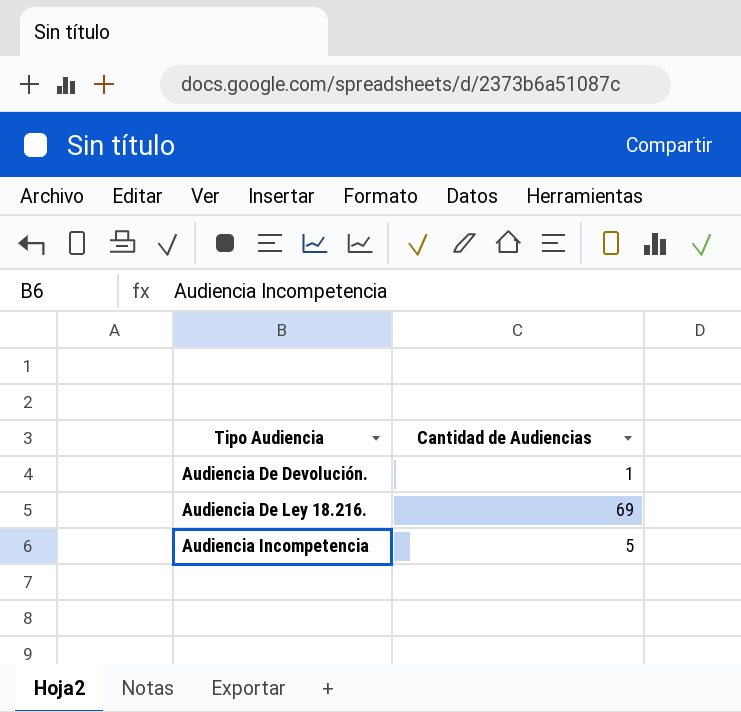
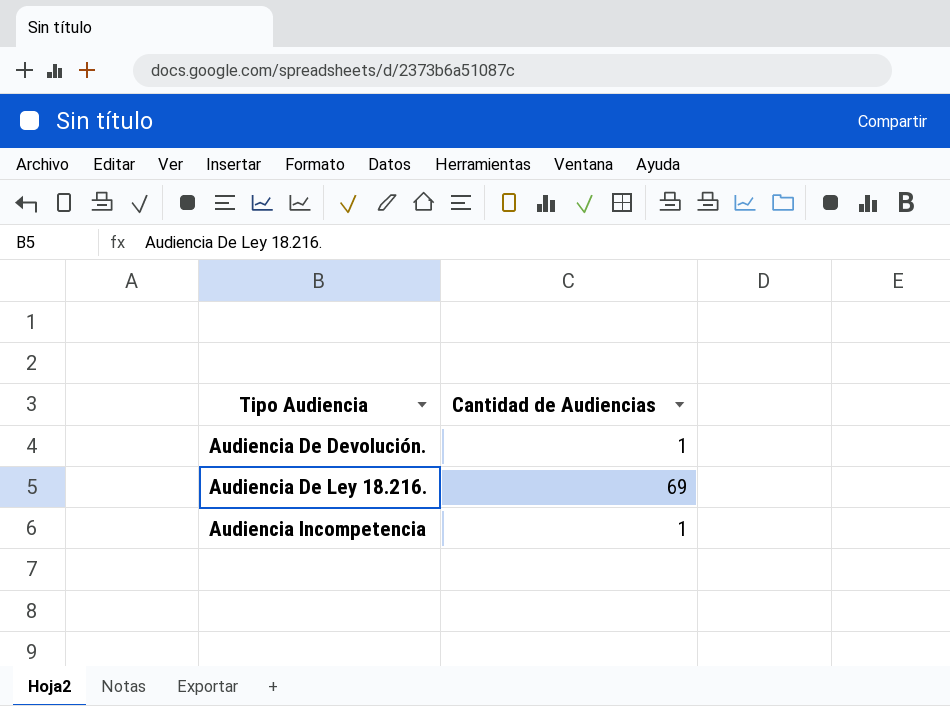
Audiencia Incompetencia | Cantidad de Audiencias: 5 -> 1

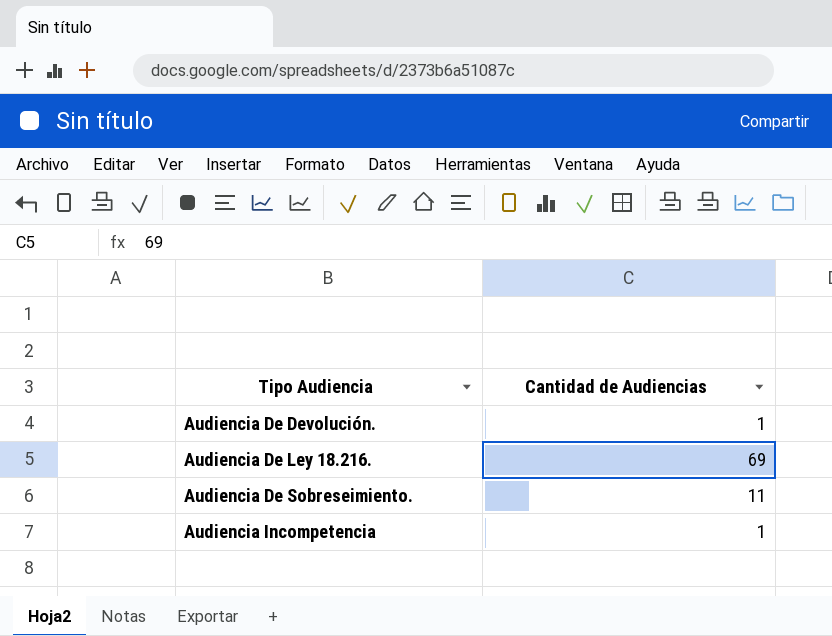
row Audiencia De Sobreseimiento.: none -> 11

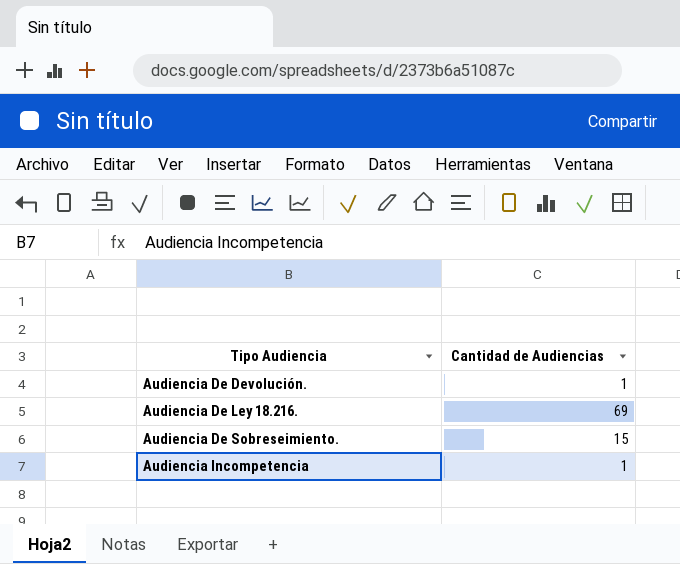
Audiencia De Sobreseimiento. | Cantidad de Audiencias: 11 -> 15

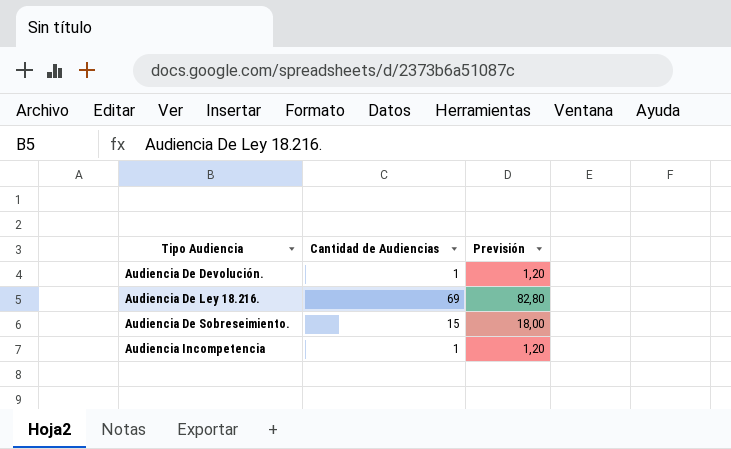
column Previsión | formula: none -> [Cantidad de Audiencias] * 1,2

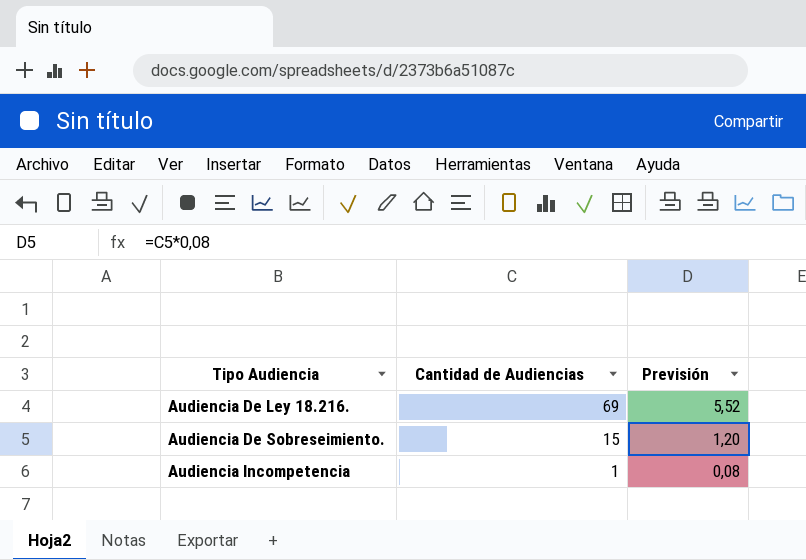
column Previsión | formula: [Cantidad de Audiencias] * 1,2 -> [Cantidad de Audiencias] * 0,08
row Audiencia De Devolución.: 1 | 1,20 -> none

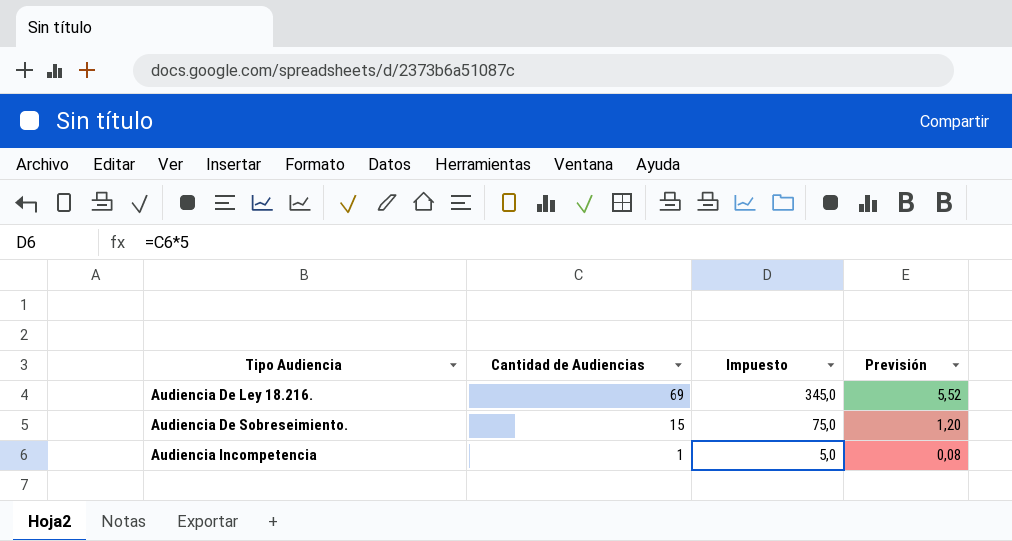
column Impuesto | formula: none -> [Cantidad de Audiencias] * 5

